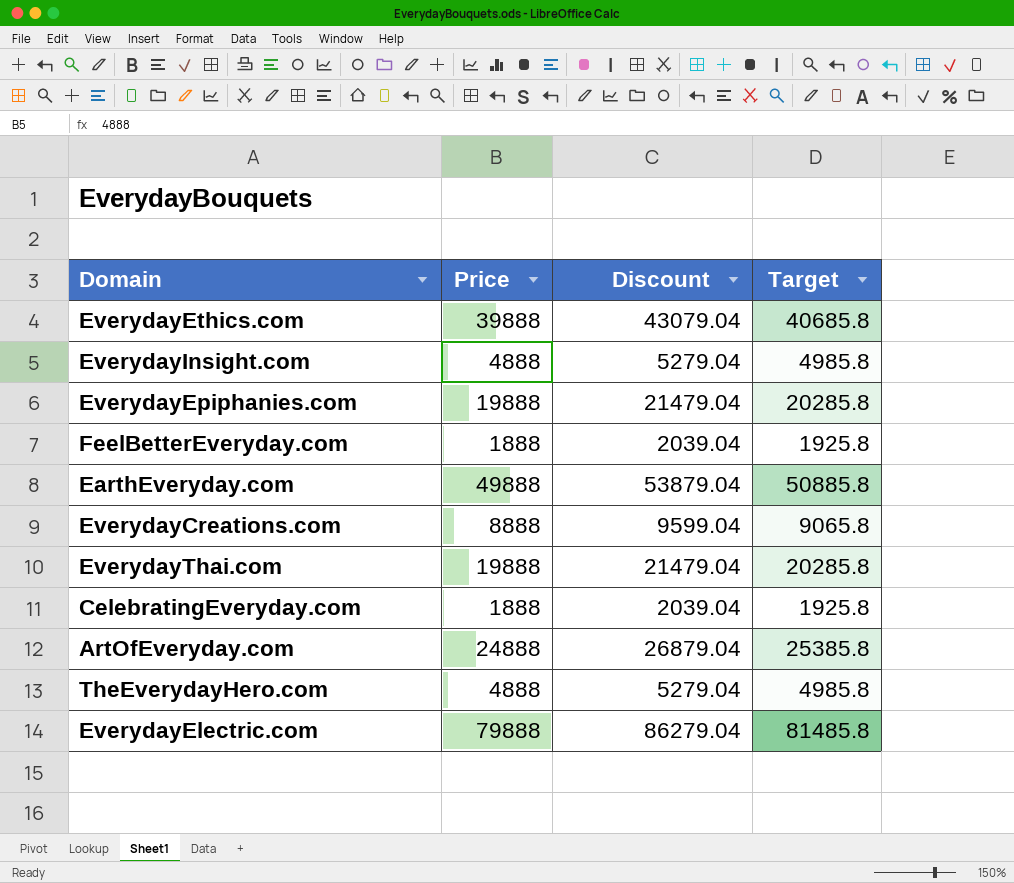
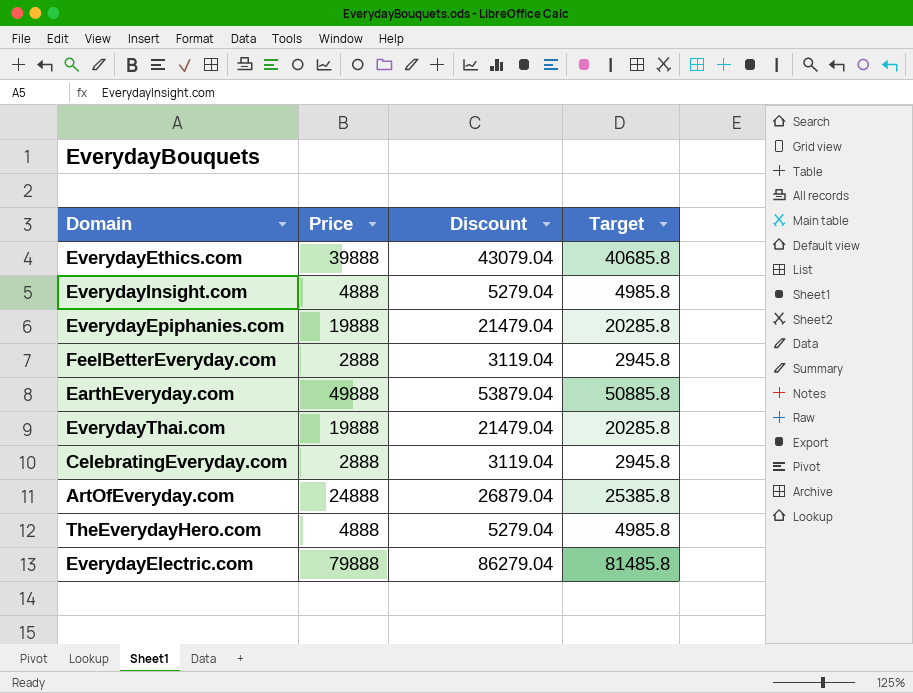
row EverydayCreations.com: 8888 | 9599.04 | 9065.8 -> none
FeelBetterEveryday.com | Price: 1888 -> 2888
FeelBetterEveryday.com | Discount: 2039.04 -> 3119.04
FeelBetterEveryday.com | Target: 1925.8 -> 2945.8
CelebratingEveryday.com | Price: 1888 -> 2888
CelebratingEveryday.com | Discount: 2039.04 -> 3119.04
CelebratingEveryday.com | Target: 1925.8 -> 2945.8

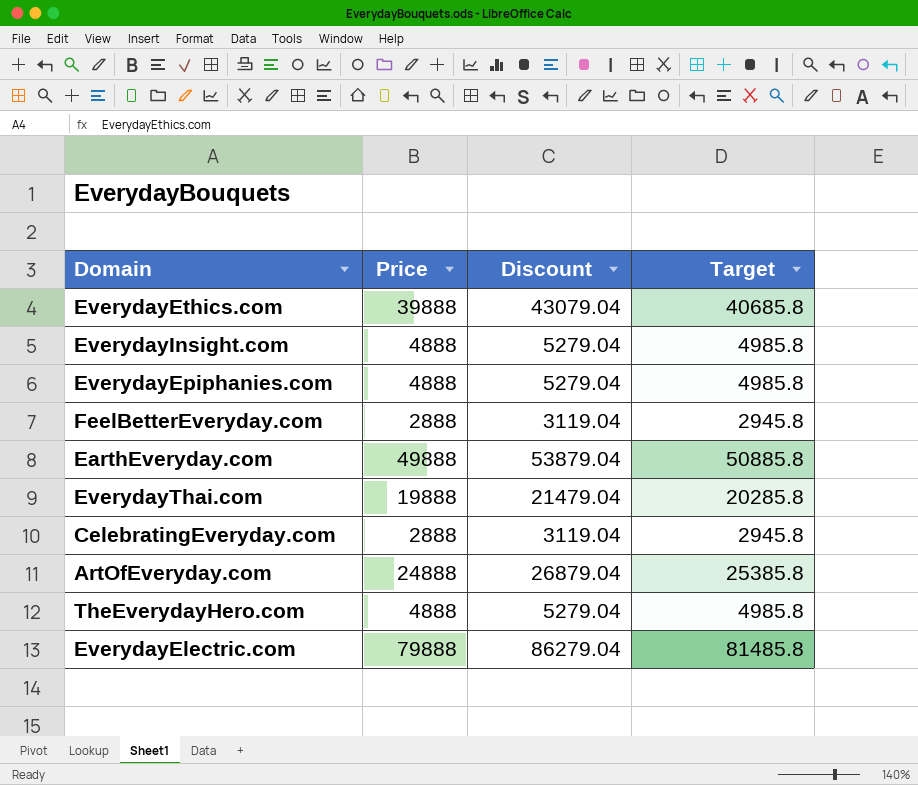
EverydayEpiphanies.com | Price: 19888 -> 4888
EverydayEpiphanies.com | Discount: 21479.04 -> 5279.04
EverydayEpiphanies.com | Target: 20285.8 -> 4985.8

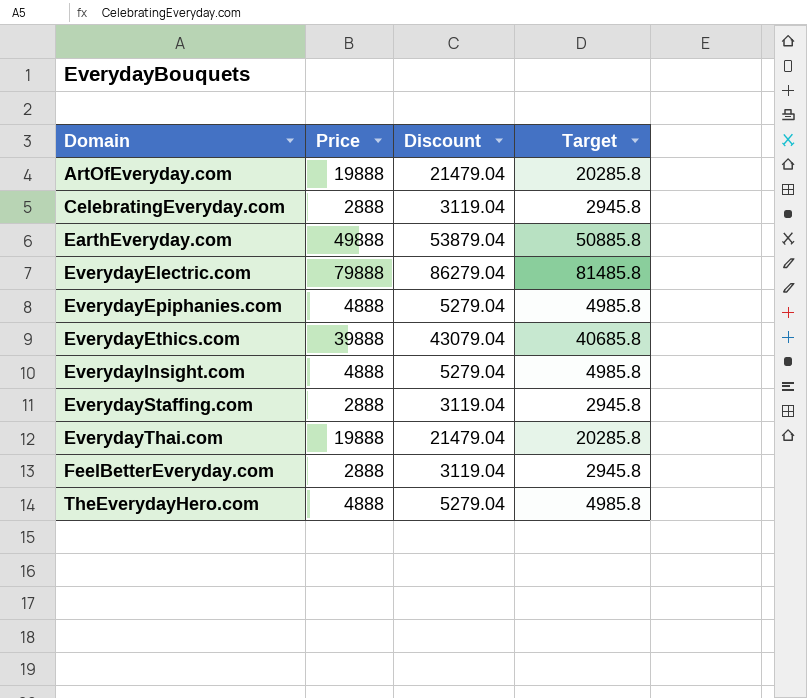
row order: none -> Domain ascending
ArtOfEveryday.com | Price: 24888 -> 19888
ArtOfEveryday.com | Discount: 26879.04 -> 21479.04
ArtOfEveryday.com | Target: 25385.8 -> 20285.8
row EverydayStaffing.com: none -> 2888 | 3119.04 | 2945.8

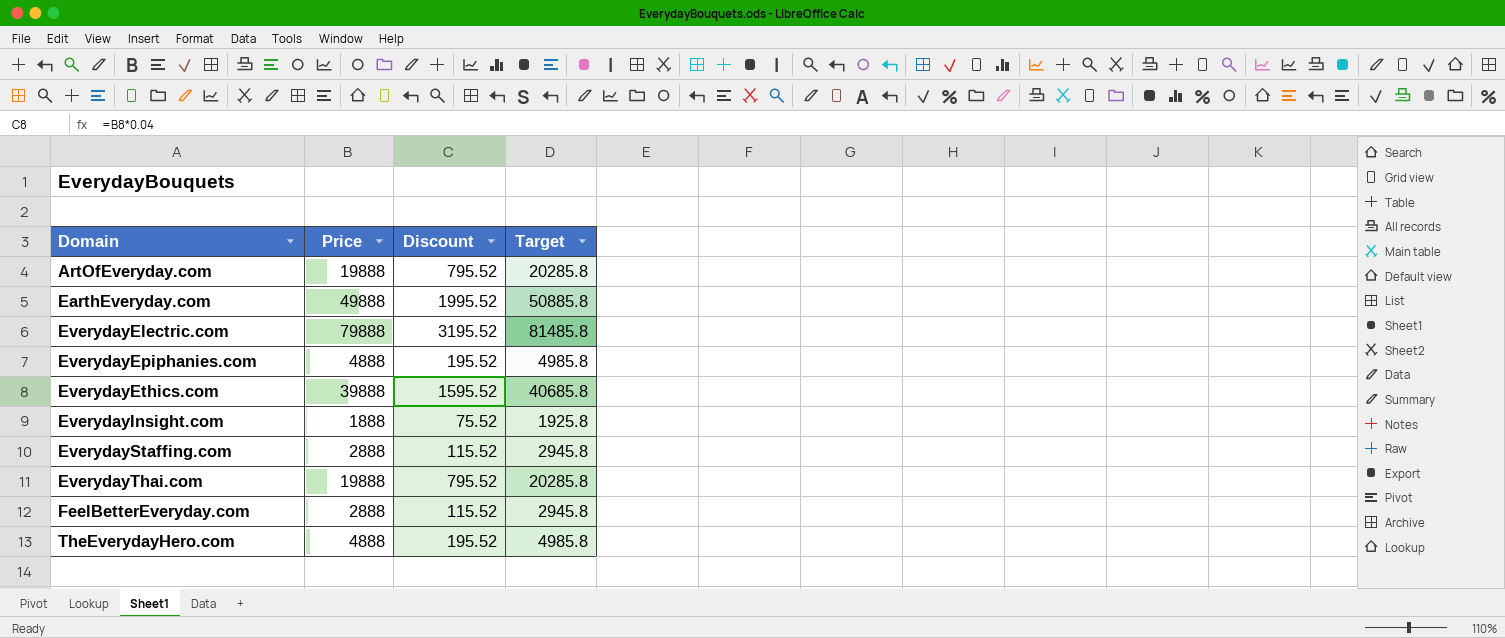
column Discount | formula: [Price] * 1.08 -> [Price] * 0.04
row CelebratingEveryday.com: 2888 | 3119.04 | 2945.8 -> none
EverydayInsight.com | Price: 4888 -> 1888
EverydayInsight.com | Target: 4985.8 -> 1925.8

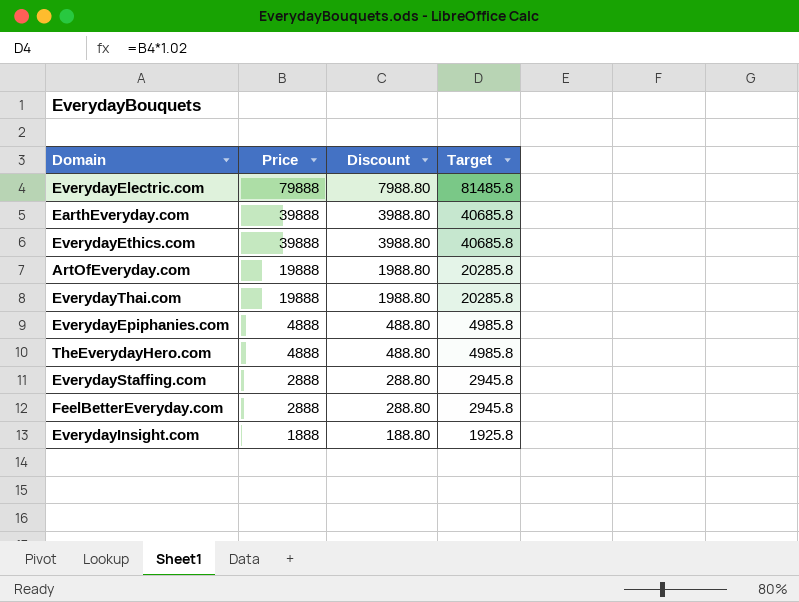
row order: Domain ascending -> Price descending
column Discount | formula: [Price] * 0.04 -> [Price] * 0.1
EarthEveryday.com | Price: 49888 -> 39888
EarthEveryday.com | Target: 50885.8 -> 40685.8

